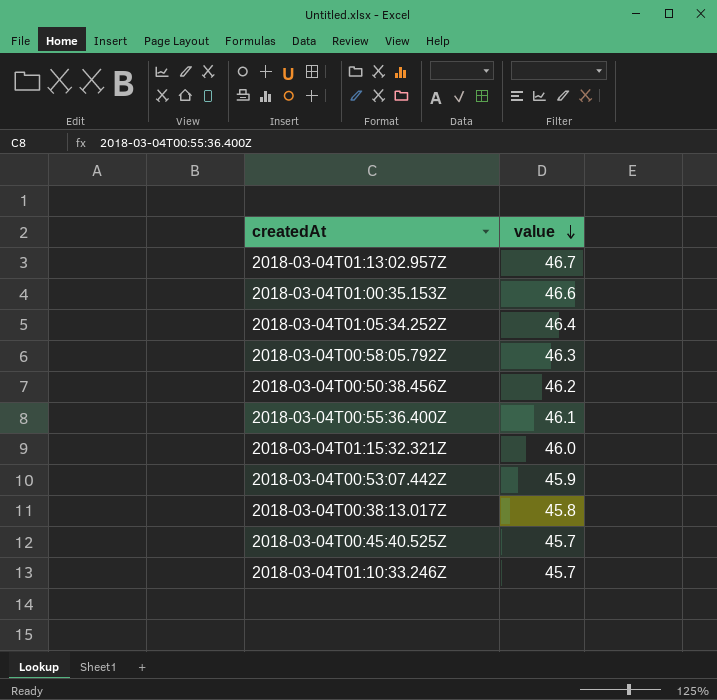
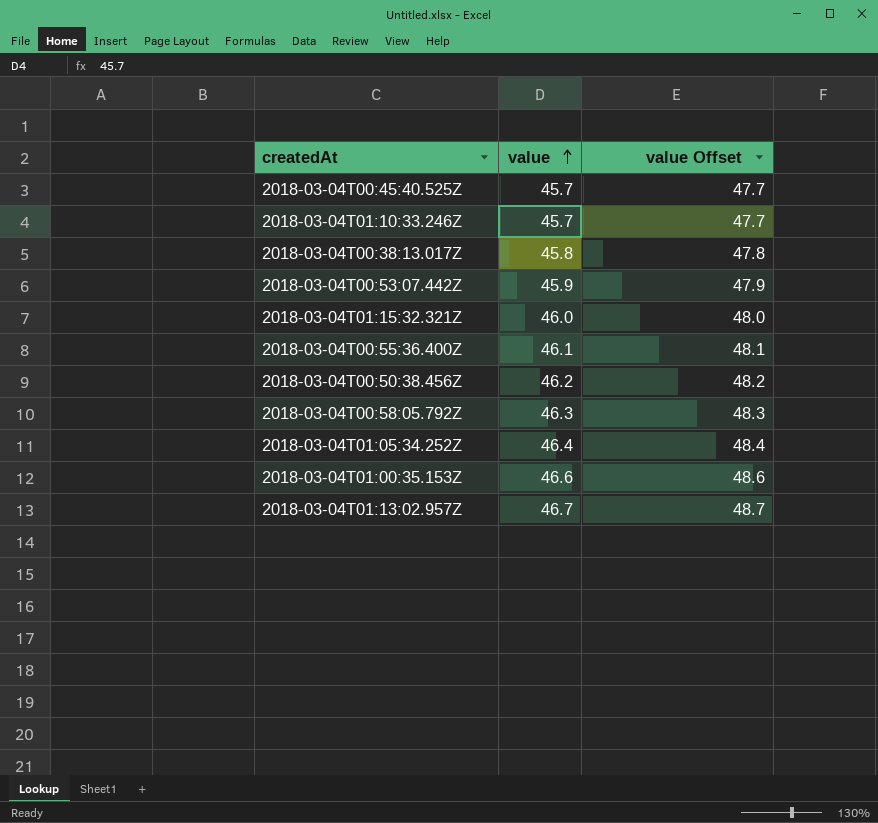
row order: value descending -> value ascending
column value Offset | formula: none -> [value] + 2

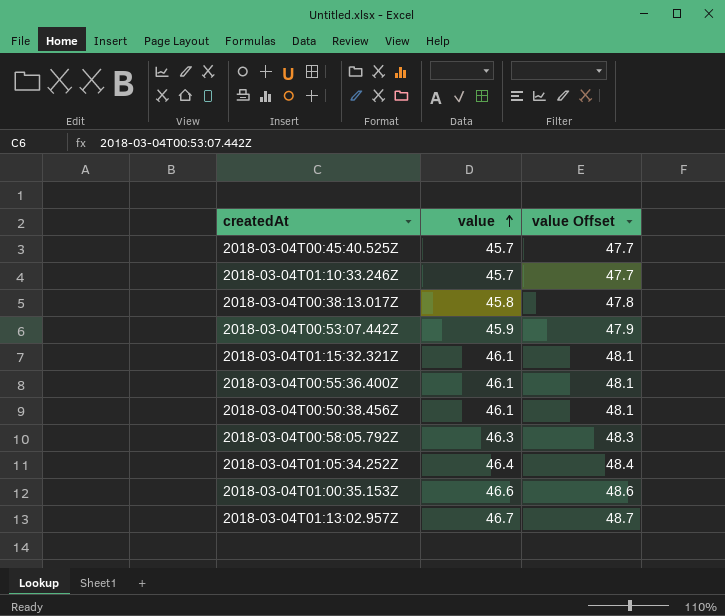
2018-03-04T01:15:32.321Z | value: 46.0 -> 46.1
2018-03-04T01:15:32.321Z | value Offset: 48.0 -> 48.1
2018-03-04T00:50:38.456Z | value: 46.2 -> 46.1
2018-03-04T00:50:38.456Z | value Offset: 48.2 -> 48.1

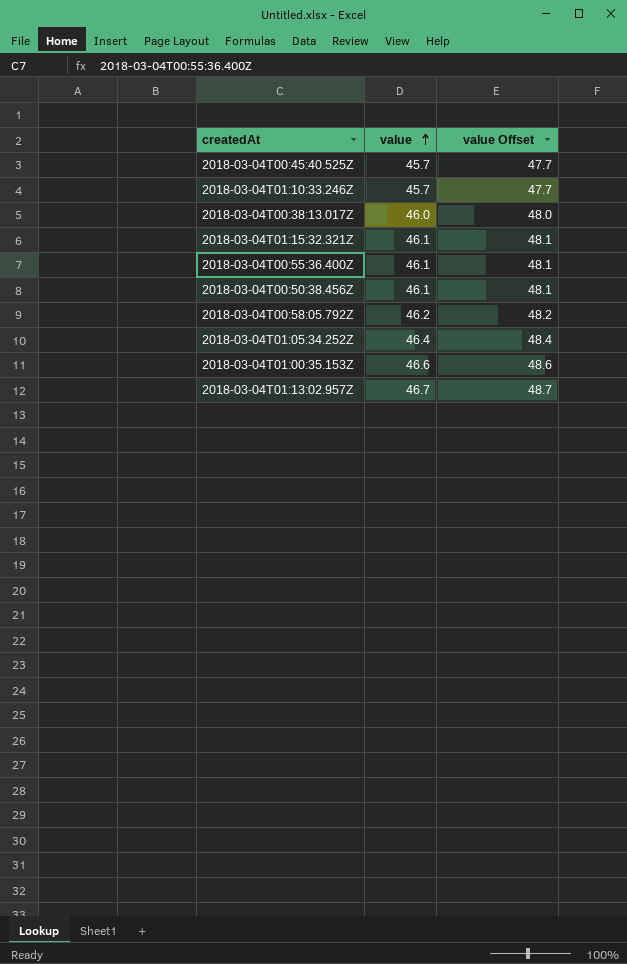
row 2018-03-04T00:53:07.442Z: 45.9 | 47.9 -> none
2018-03-04T00:38:13.017Z | value: 45.8 -> 46.0
2018-03-04T00:38:13.017Z | value Offset: 47.8 -> 48.0
2018-03-04T00:58:05.792Z | value: 46.3 -> 46.2
2018-03-04T00:58:05.792Z | value Offset: 48.3 -> 48.2

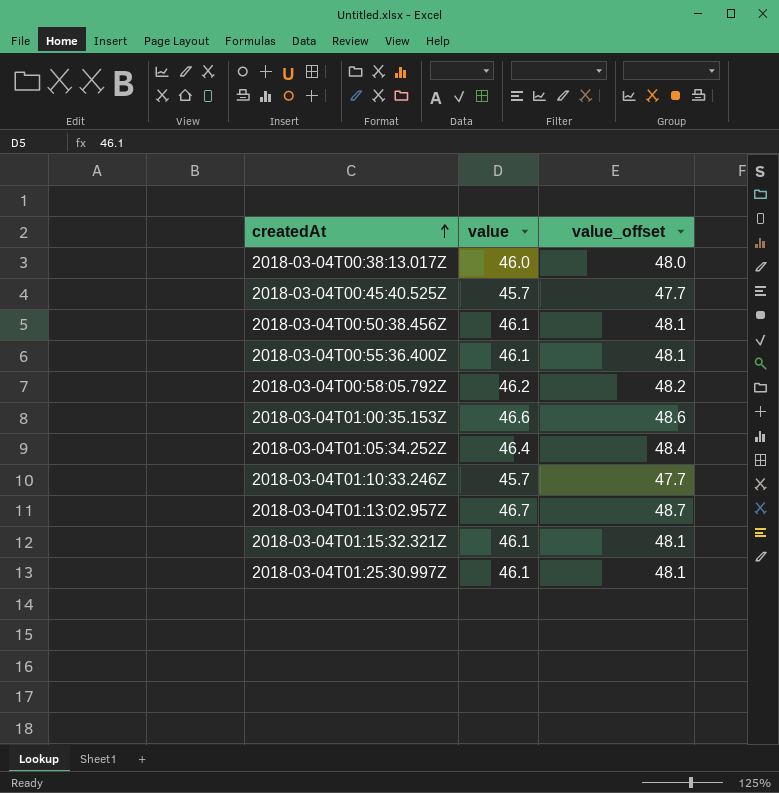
row order: value ascending -> createdAt ascending
column name: value Offset -> value_offset
row 2018-03-04T01:25:30.997Z: none -> 46.1 | 48.1

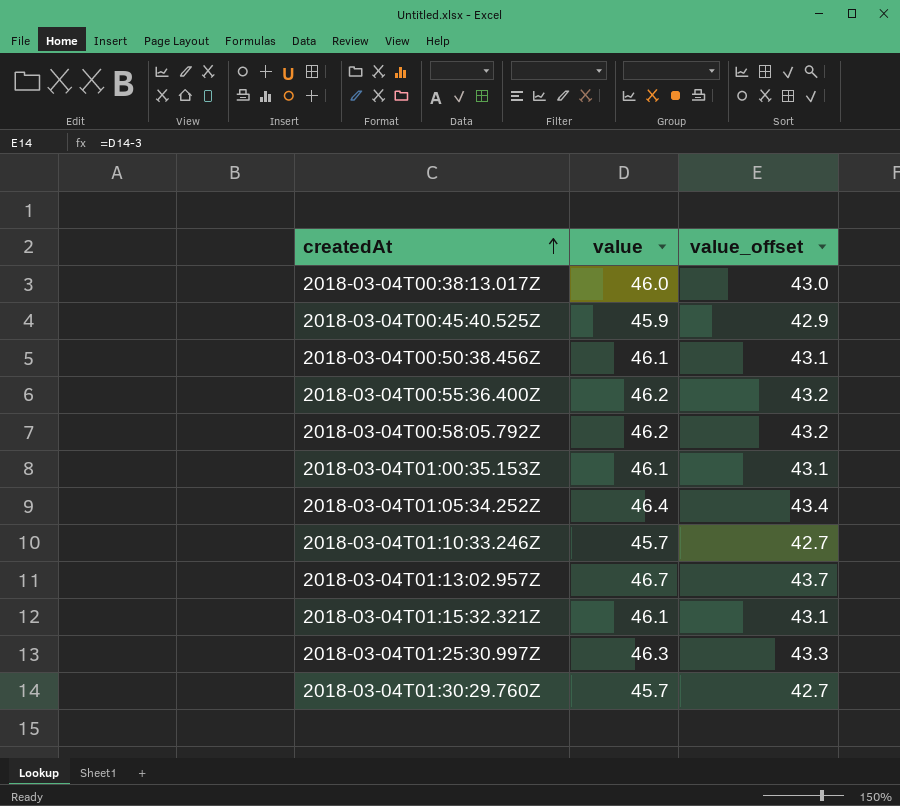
column value_offset | formula: [value] + 2 -> [value] - 3
2018-03-04T00:45:40.525Z | value: 45.7 -> 45.9
2018-03-04T00:55:36.400Z | value: 46.1 -> 46.2
2018-03-04T01:00:35.153Z | value: 46.6 -> 46.1
2018-03-04T01:25:30.997Z | value: 46.1 -> 46.3
row 2018-03-04T01:30:29.760Z: none -> 45.7 | 42.7

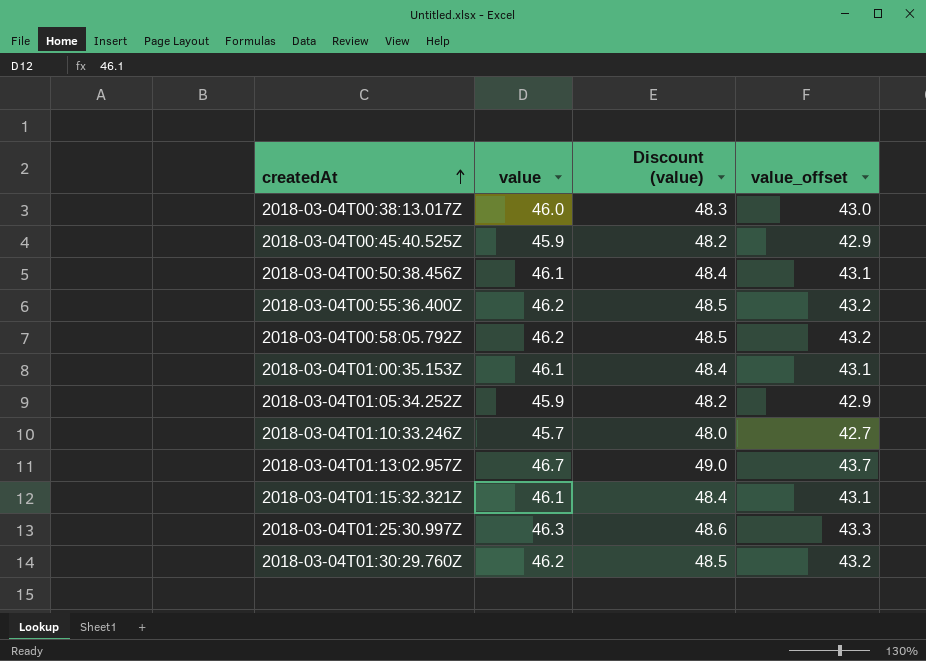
column Discount (value) | formula: none -> [value] * 1.05
2018-03-04T01:05:34.252Z | value: 46.4 -> 45.9
2018-03-04T01:05:34.252Z | value_offset: 43.4 -> 42.9
2018-03-04T01:30:29.760Z | value: 45.7 -> 46.2
2018-03-04T01:30:29.760Z | value_offset: 42.7 -> 43.2

